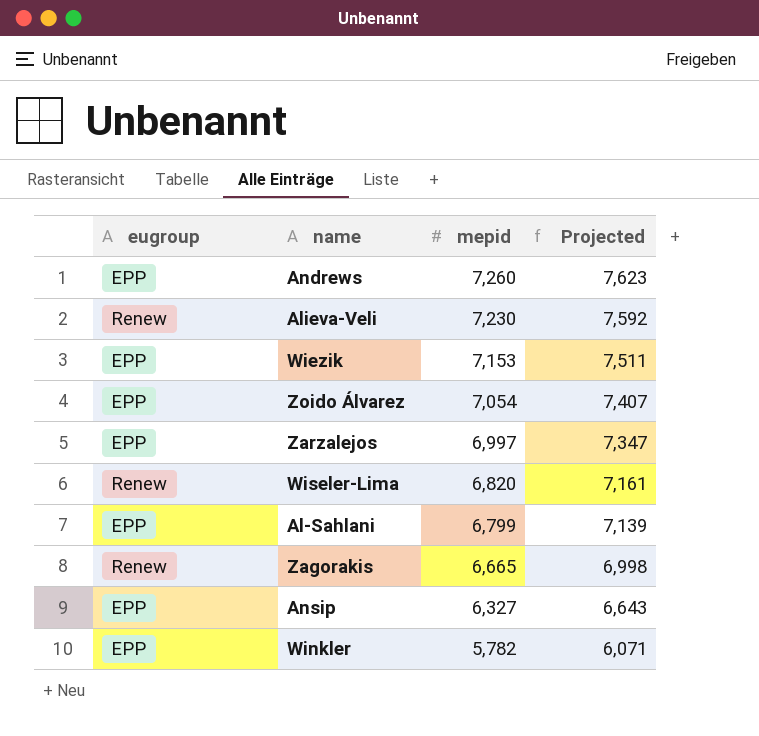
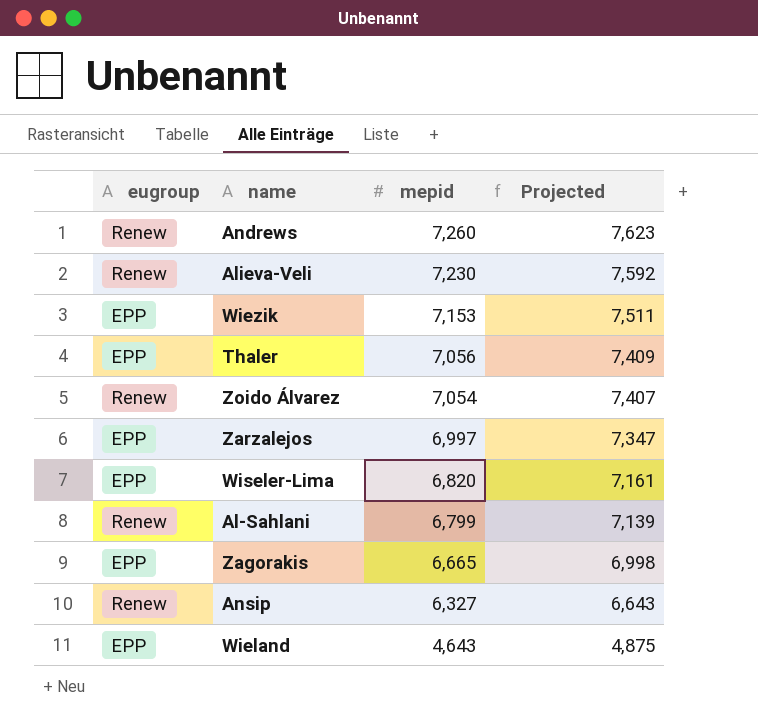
row Winkler: EPP | 5,782 | 6,071 -> none
Andrews | eugroup: EPP -> Renew
row Thaler: none -> EPP | 7,056 | 7,409
Zoido Álvarez | eugroup: EPP -> Renew
Wiseler-Lima | eugroup: Renew -> EPP
Al-Sahlani | eugroup: EPP -> Renew
Zagorakis | eugroup: Renew -> EPP
Ansip | eugroup: EPP -> Renew
row Wieland: none -> EPP | 4,643 | 4,875

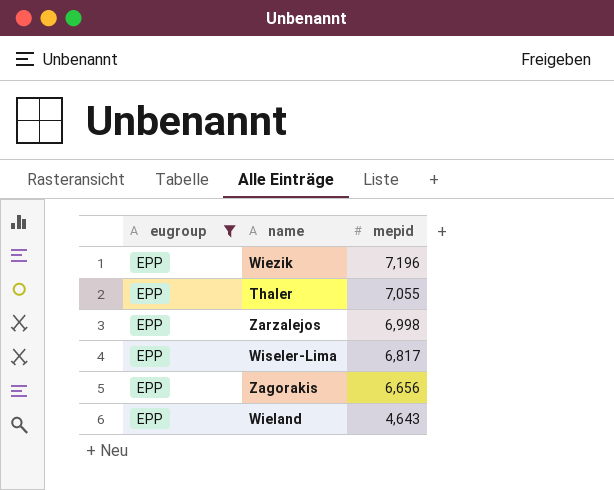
filter: none -> eugroup = EPP
column Projected | formula: [mepid] * 1.05 -> none
Wiezik | mepid: 7,153 -> 7,196
Thaler | mepid: 7,056 -> 7,055
Zarzalejos | mepid: 6,997 -> 6,998
Wiseler-Lima | mepid: 6,820 -> 6,817
Zagorakis | mepid: 6,665 -> 6,656

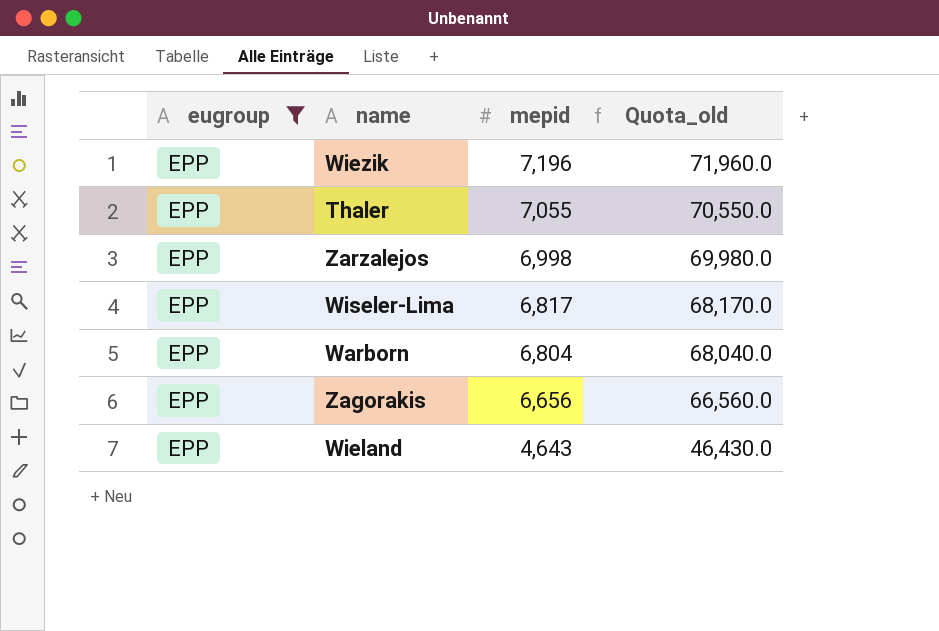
column Quota_old | formula: none -> [mepid] * 10
row Warborn: none -> EPP | 6,804 | 68,040.0

